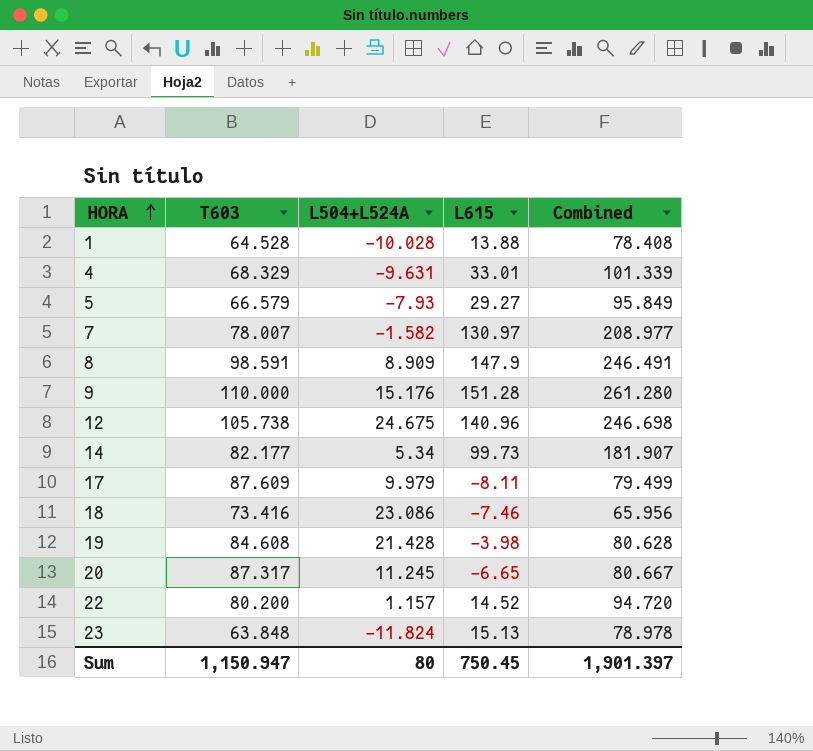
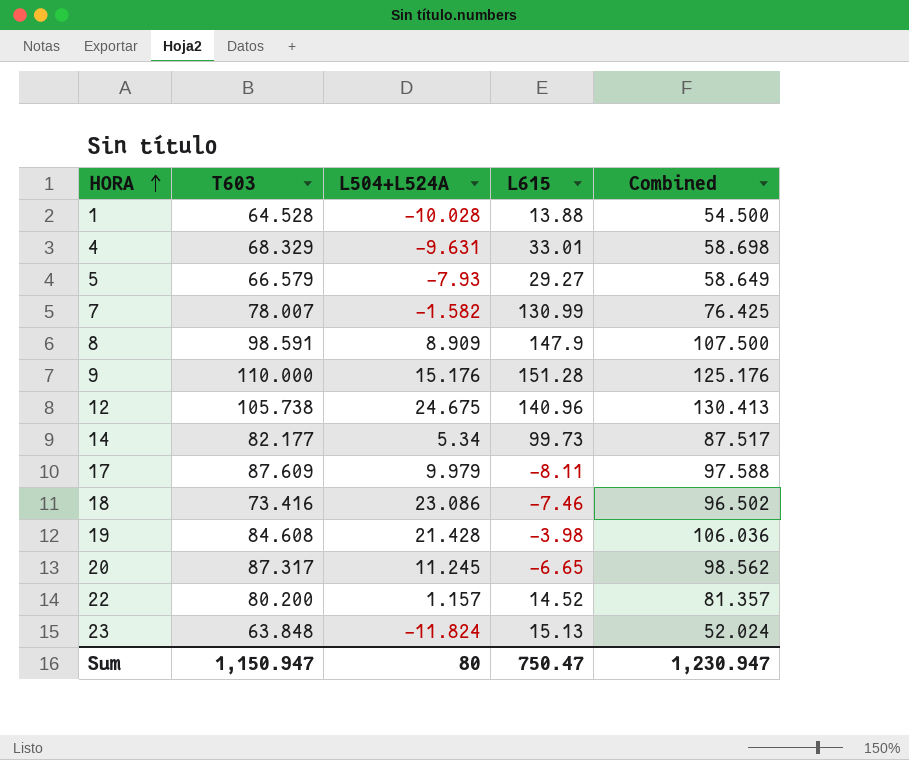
column Combined | formula: [T603] + [L615] -> [T603] + [L504+L524A]
7 | L615: 130.97 -> 130.99
Sum | L615: 750.45 -> 750.47
Sum | Combined: 1,901.397 -> 1,230.947

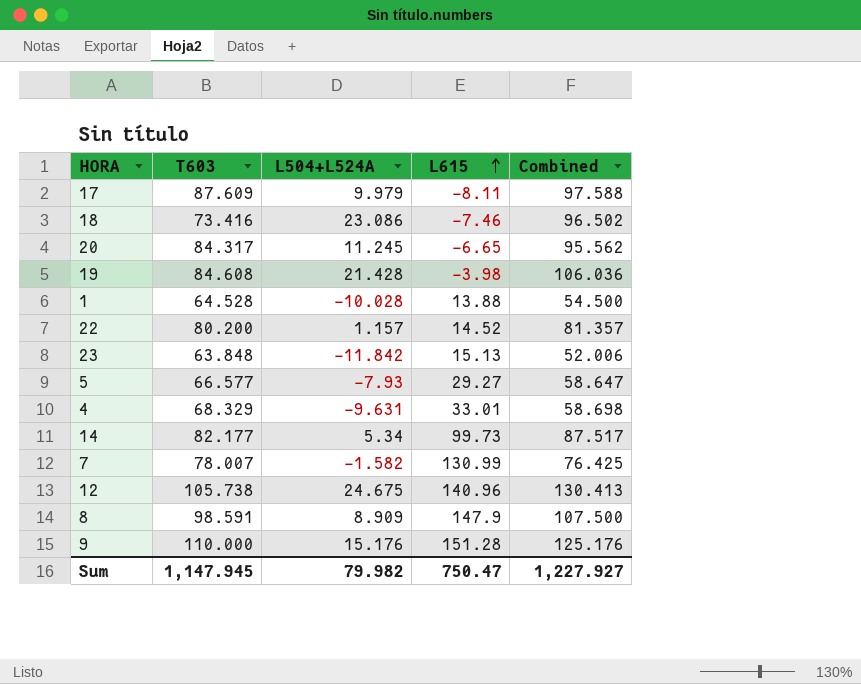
row order: HORA ascending -> L615 ascending
20 | T603: 87.317 -> 84.317
20 | Combined: 98.562 -> 95.562
23 | L504+L524A: -11.824 -> -11.842
23 | Combined: 52.024 -> 52.006
5 | T603: 66.579 -> 66.577
5 | Combined: 58.649 -> 58.647
Sum | T603: 1,150.947 -> 1,147.945
Sum | L504+L524A: 80 -> 79.982
Sum | Combined: 1,230.947 -> 1,227.927

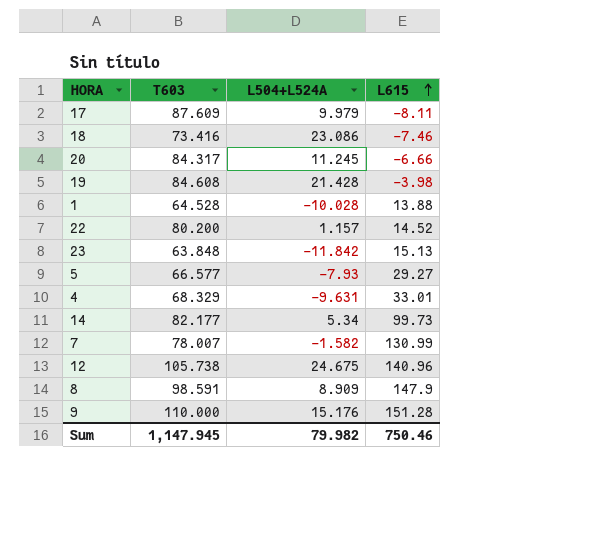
column Combined | formula: [T603] + [L504+L524A] -> none
20 | L615: -6.65 -> -6.66
Sum | L615: 750.47 -> 750.46

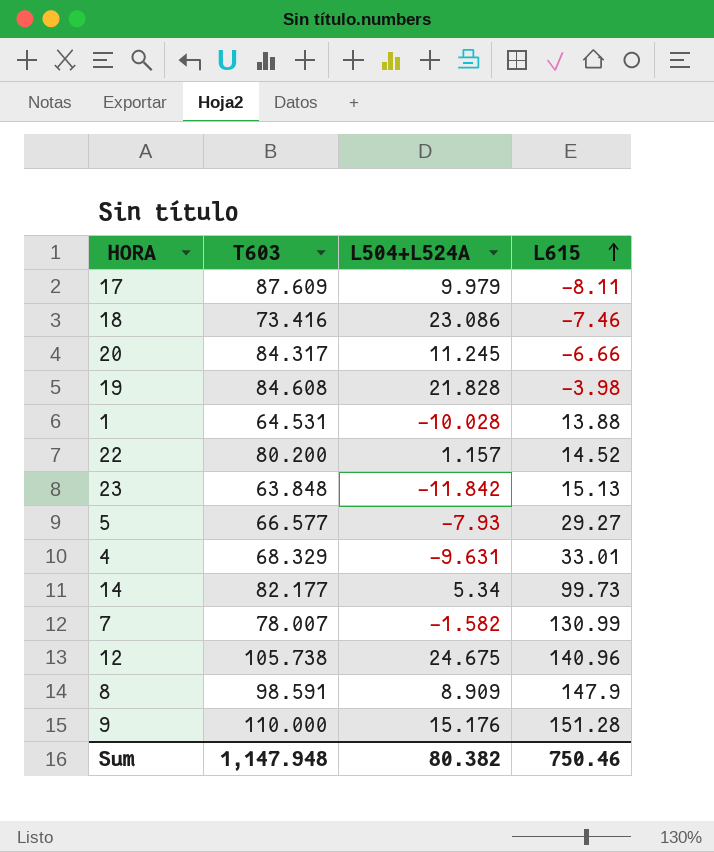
19 | L504+L524A: 21.428 -> 21.828
1 | T603: 64.528 -> 64.531
Sum | T603: 1,147.945 -> 1,147.948
Sum | L504+L524A: 79.982 -> 80.382

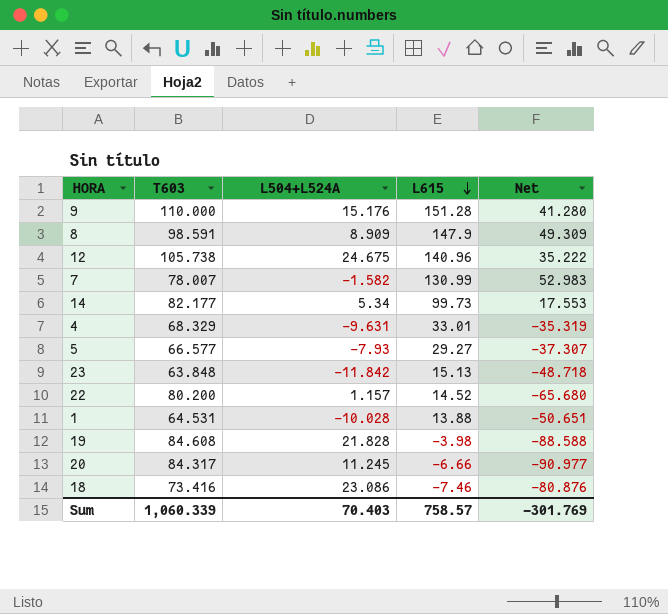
row order: L615 ascending -> L615 descending
column Net | formula: none -> [L615] - [T603]
row 17: 87.609 | 9.979 | -8.11 -> none
Sum | T603: 1,147.948 -> 1,060.339
Sum | L504+L524A: 80.382 -> 70.403
Sum | L615: 750.46 -> 758.57

